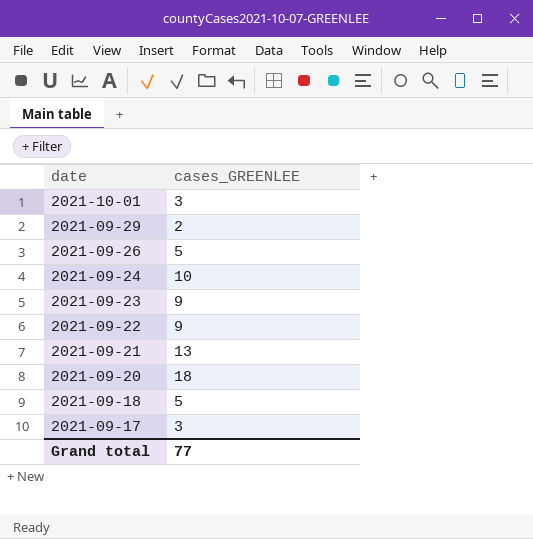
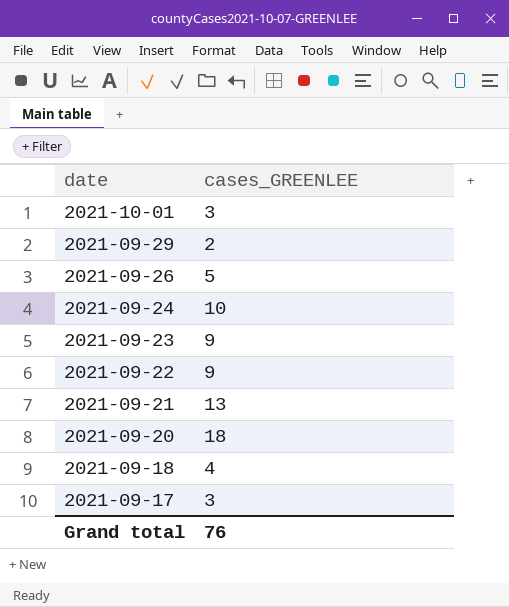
2021-09-18 | cases_GREENLEE: 5 -> 4
Grand total | cases_GREENLEE: 77 -> 76

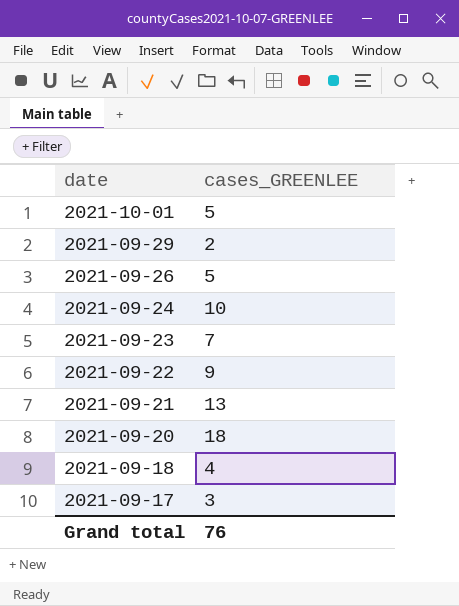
2021-10-01 | cases_GREENLEE: 3 -> 5
2021-09-23 | cases_GREENLEE: 9 -> 7

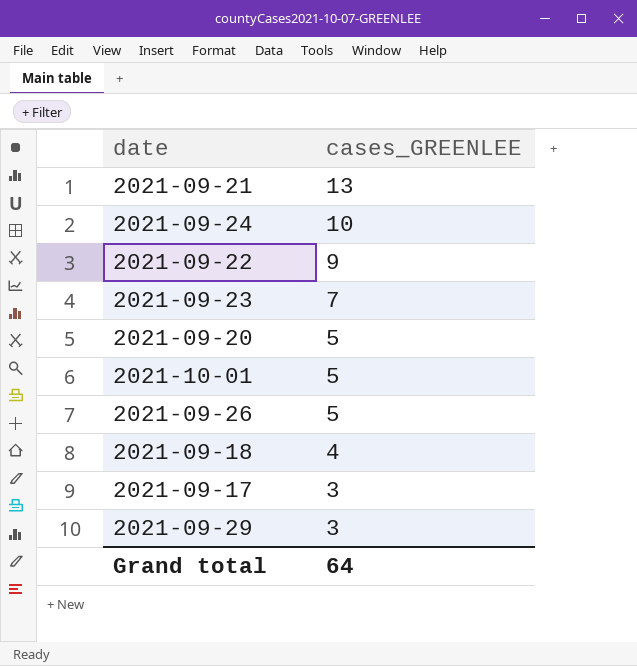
row order: date descending -> cases_GREENLEE descending
2021-09-20 | cases_GREENLEE: 18 -> 5
2021-09-29 | cases_GREENLEE: 2 -> 3
Grand total | cases_GREENLEE: 76 -> 64

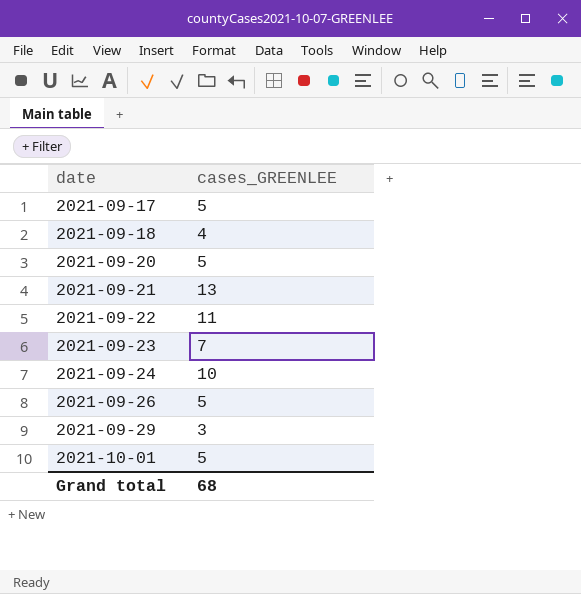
row order: cases_GREENLEE descending -> date ascending
2021-09-17 | cases_GREENLEE: 3 -> 5
2021-09-22 | cases_GREENLEE: 9 -> 11
Grand total | cases_GREENLEE: 64 -> 68

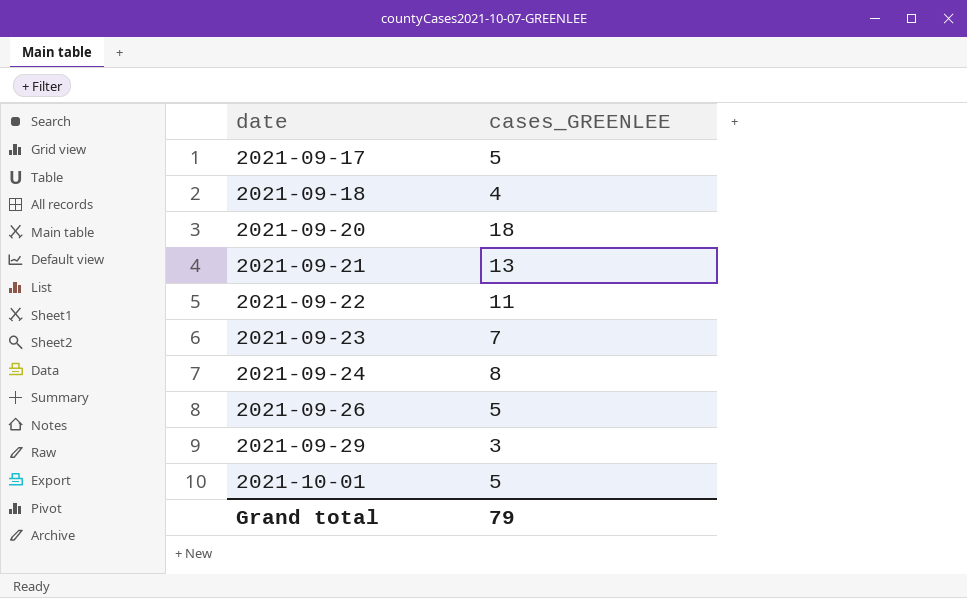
2021-09-20 | cases_GREENLEE: 5 -> 18
2021-09-24 | cases_GREENLEE: 10 -> 8
Grand total | cases_GREENLEE: 68 -> 79

